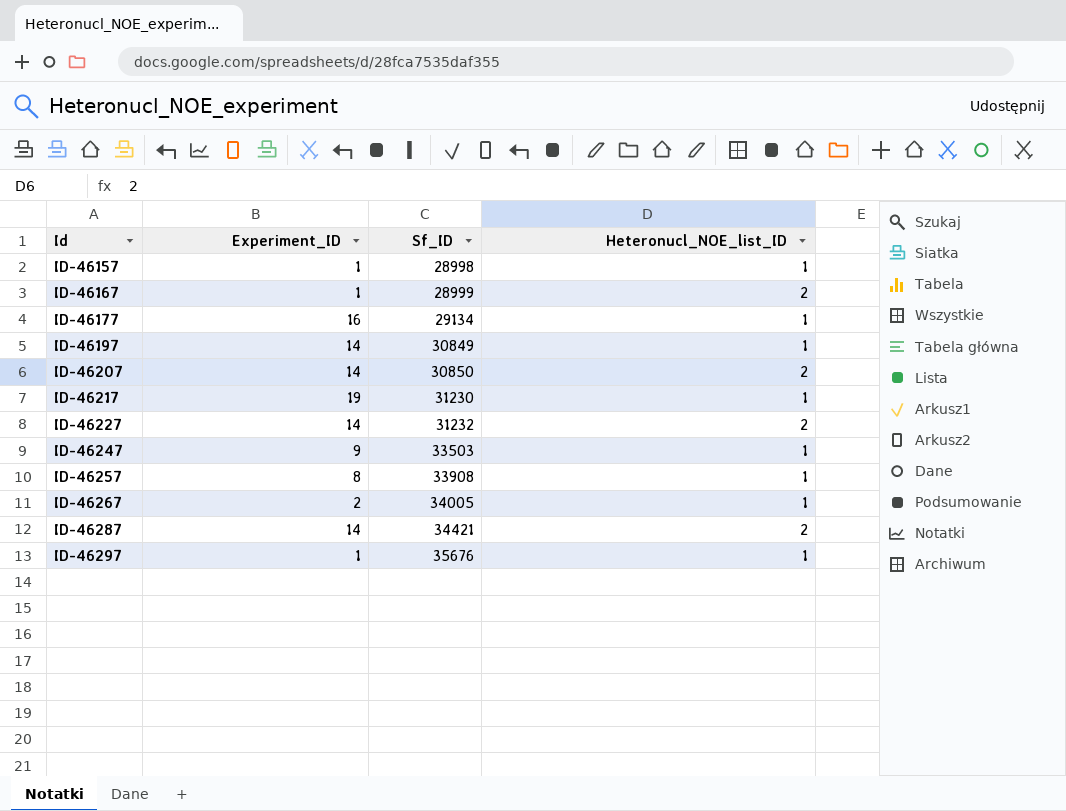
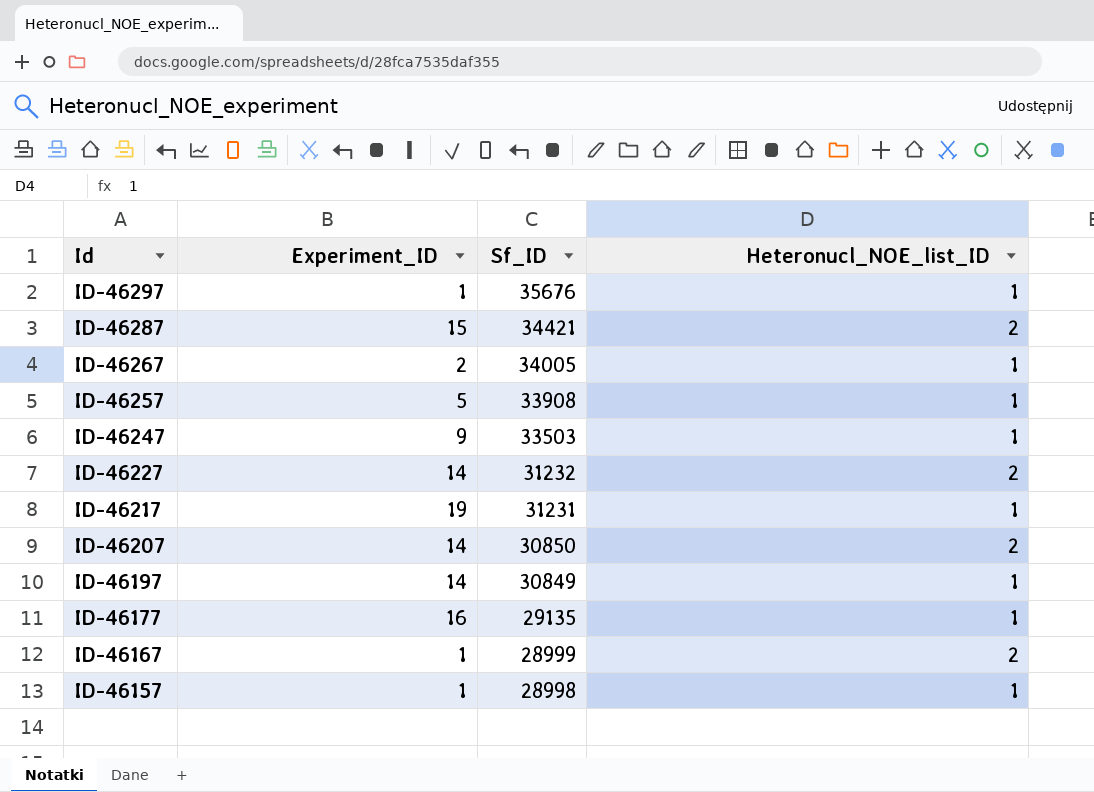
row order: Id ascending -> Id descending
ID-46287 | Experiment_ID: 14 -> 15
ID-46257 | Experiment_ID: 8 -> 5
ID-46217 | Sf_ID: 31230 -> 31231
ID-46177 | Sf_ID: 29134 -> 29135

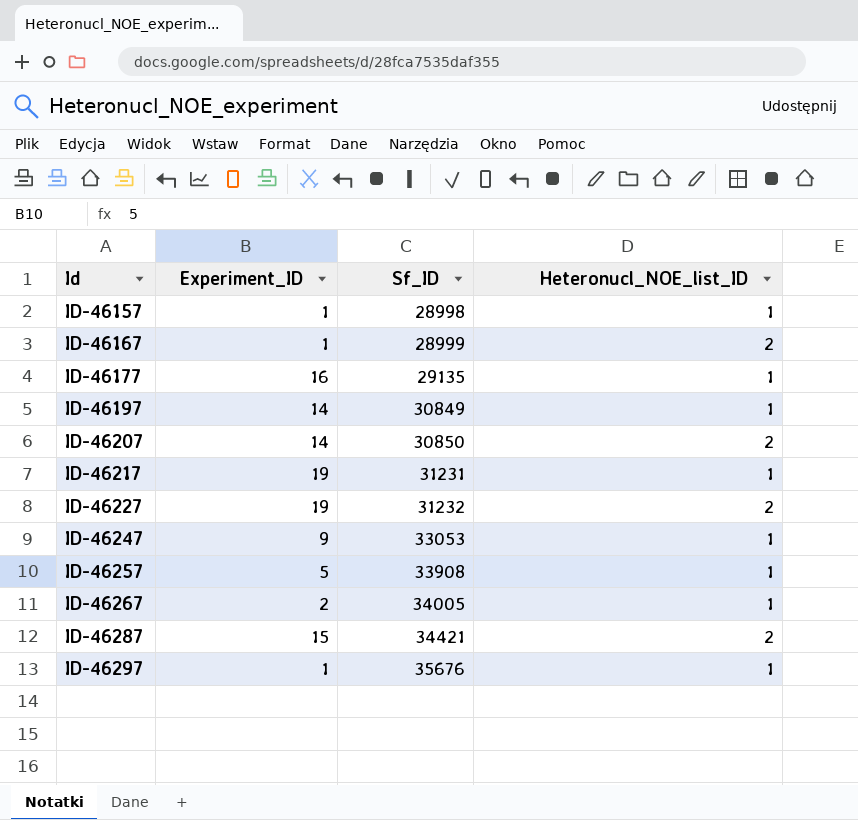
row order: Id descending -> Id ascending
ID-46227 | Experiment_ID: 14 -> 19
ID-46247 | Sf_ID: 33503 -> 33053

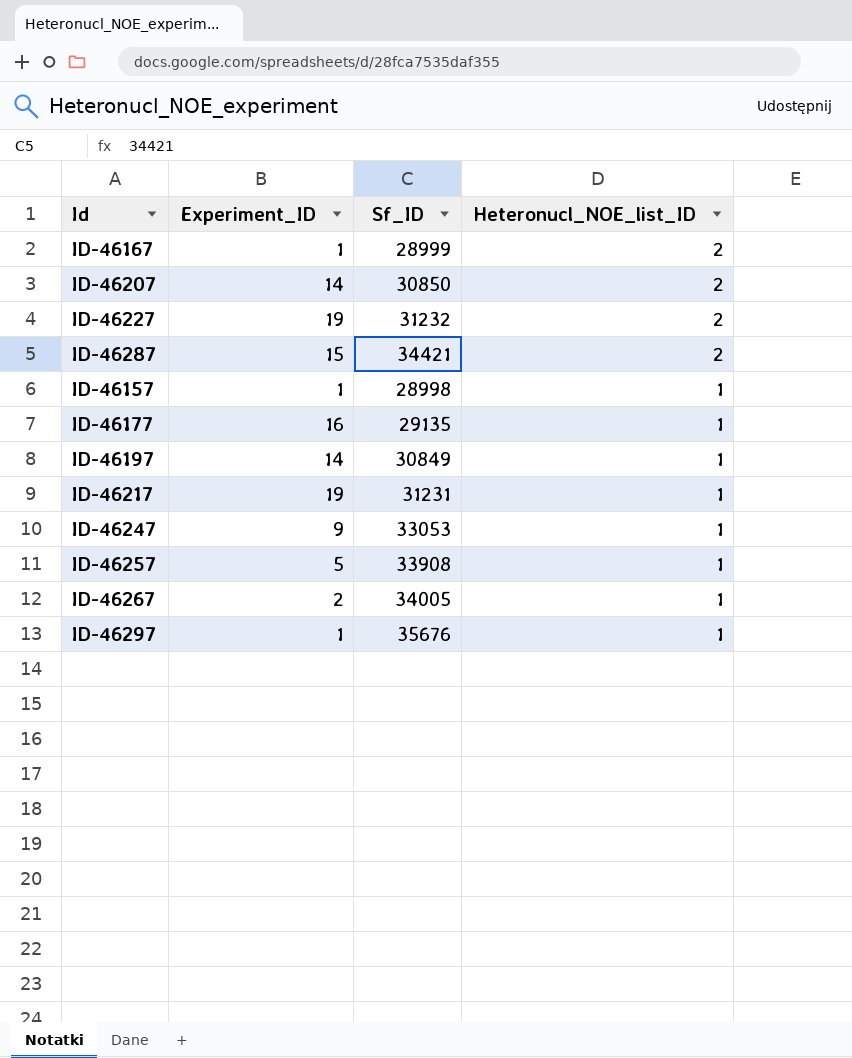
row order: Id ascending -> Heteronucl_NOE_list_ID descending

